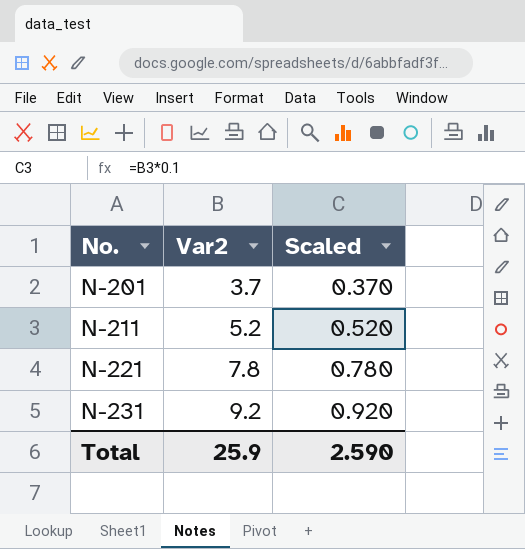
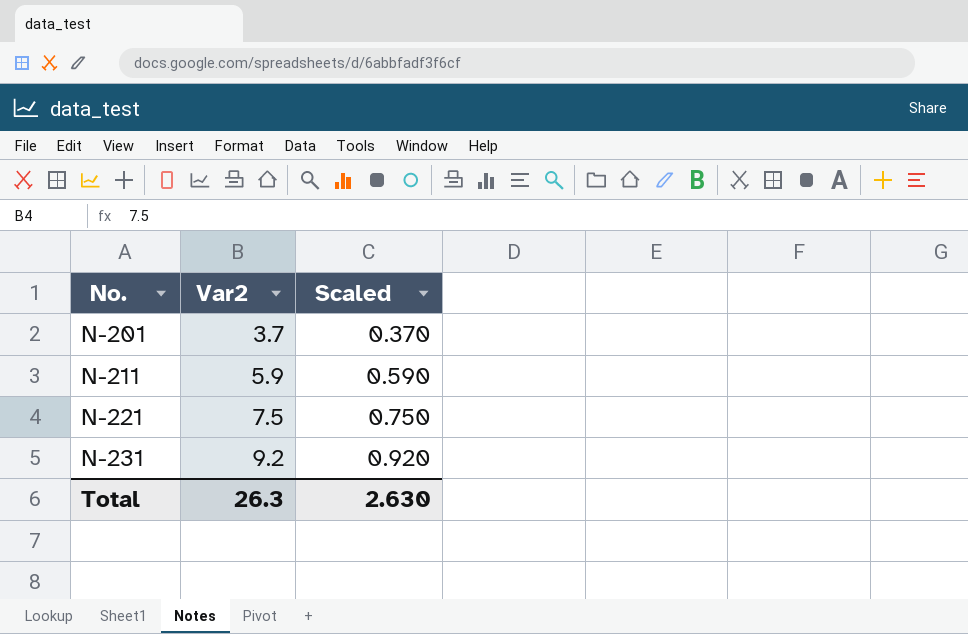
N-211 | Var2: 5.2 -> 5.9
N-211 | Scaled: 0.520 -> 0.590
N-221 | Var2: 7.8 -> 7.5
N-221 | Scaled: 0.780 -> 0.750
Total | Var2: 25.9 -> 26.3
Total | Scaled: 2.590 -> 2.630

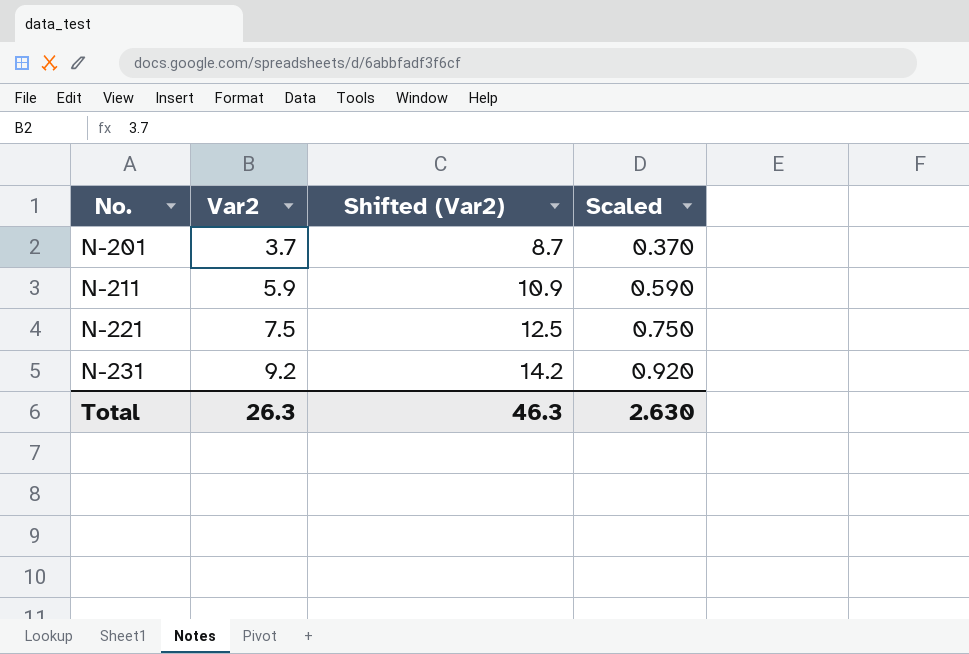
column Shifted (Var2) | formula: none -> [Var2] + 5

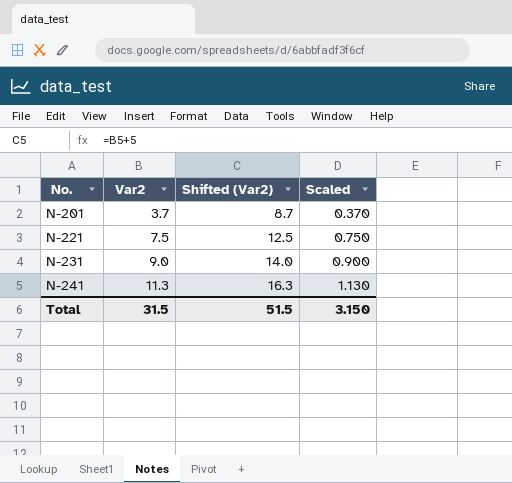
row N-211: 5.9 | 10.9 | 0.590 -> none
N-231 | Var2: 9.2 -> 9.0
N-231 | Shifted (Var2): 14.2 -> 14.0
N-231 | Scaled: 0.920 -> 0.900
row N-241: none -> 11.3 | 16.3 | 1.130
Total | Var2: 26.3 -> 31.5
Total | Shifted (Var2): 46.3 -> 51.5
Total | Scaled: 2.630 -> 3.150

